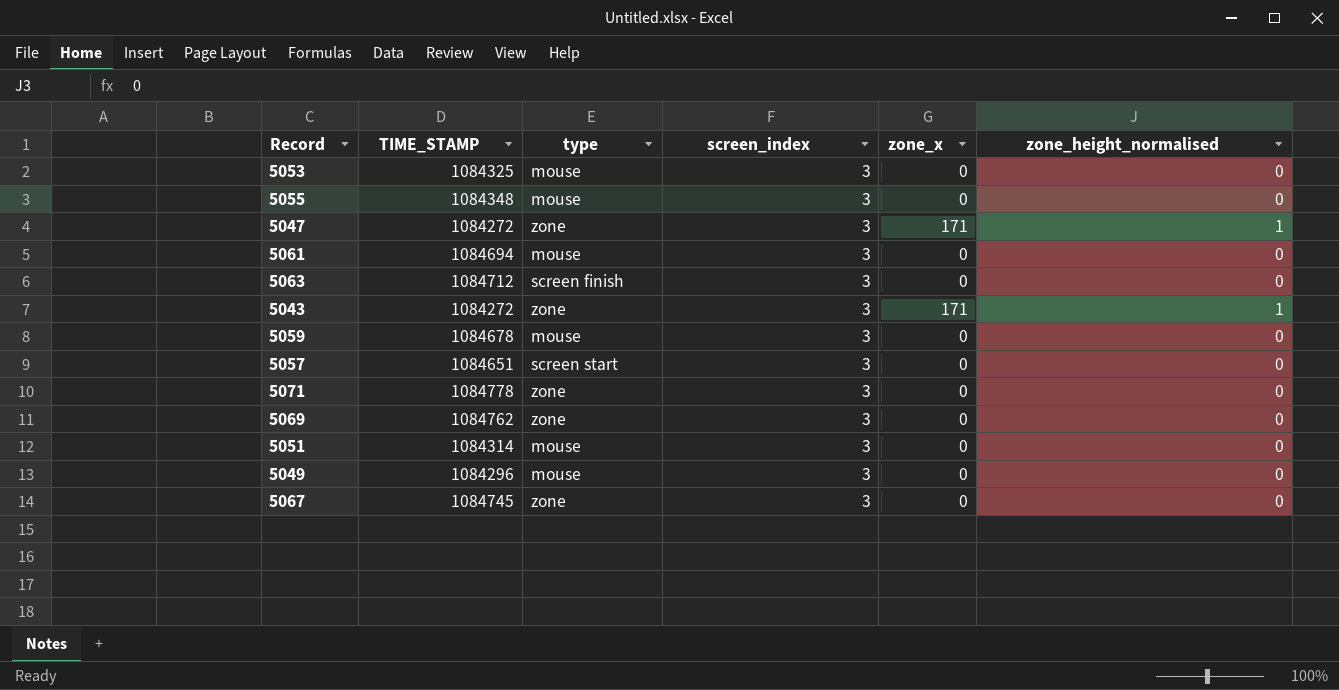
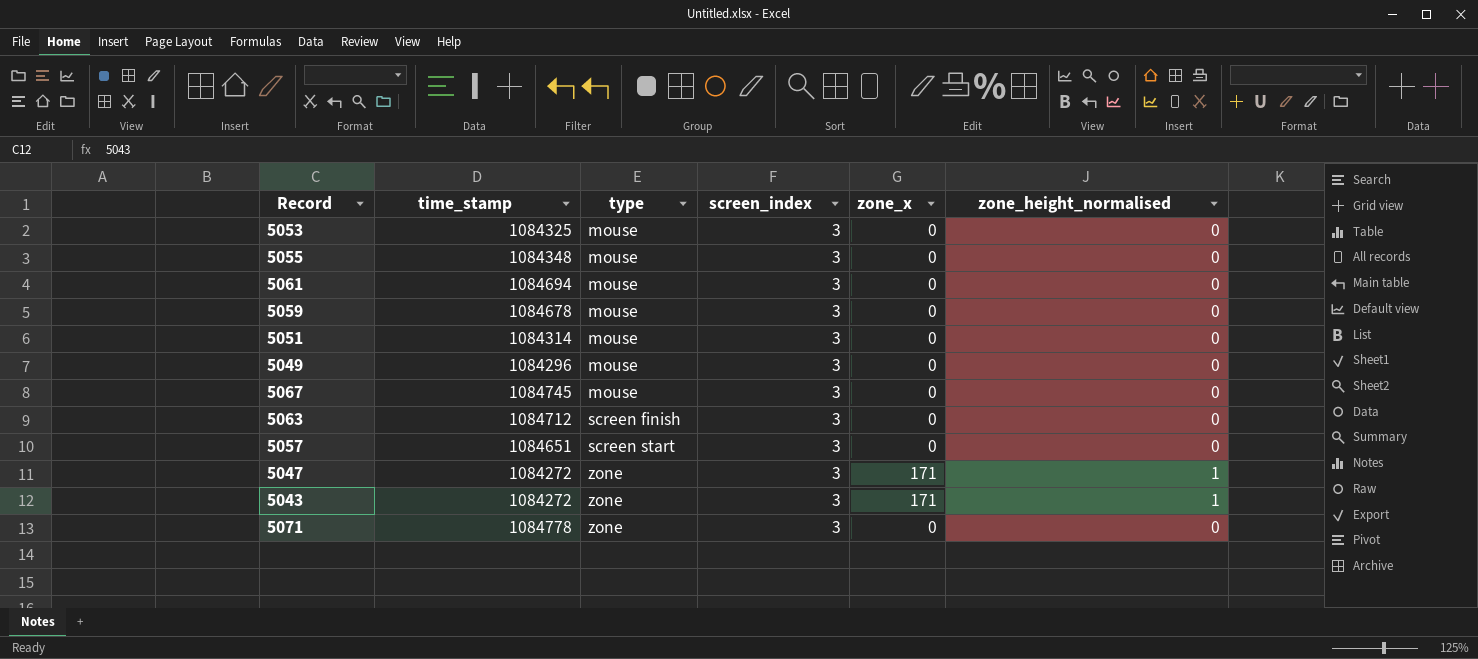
row order: none -> type ascending
column name: TIME_STAMP -> time_stamp
row 5069: 1084762 | zone | 3 | 0 | 0 -> none
5067 | type: zone -> mouse

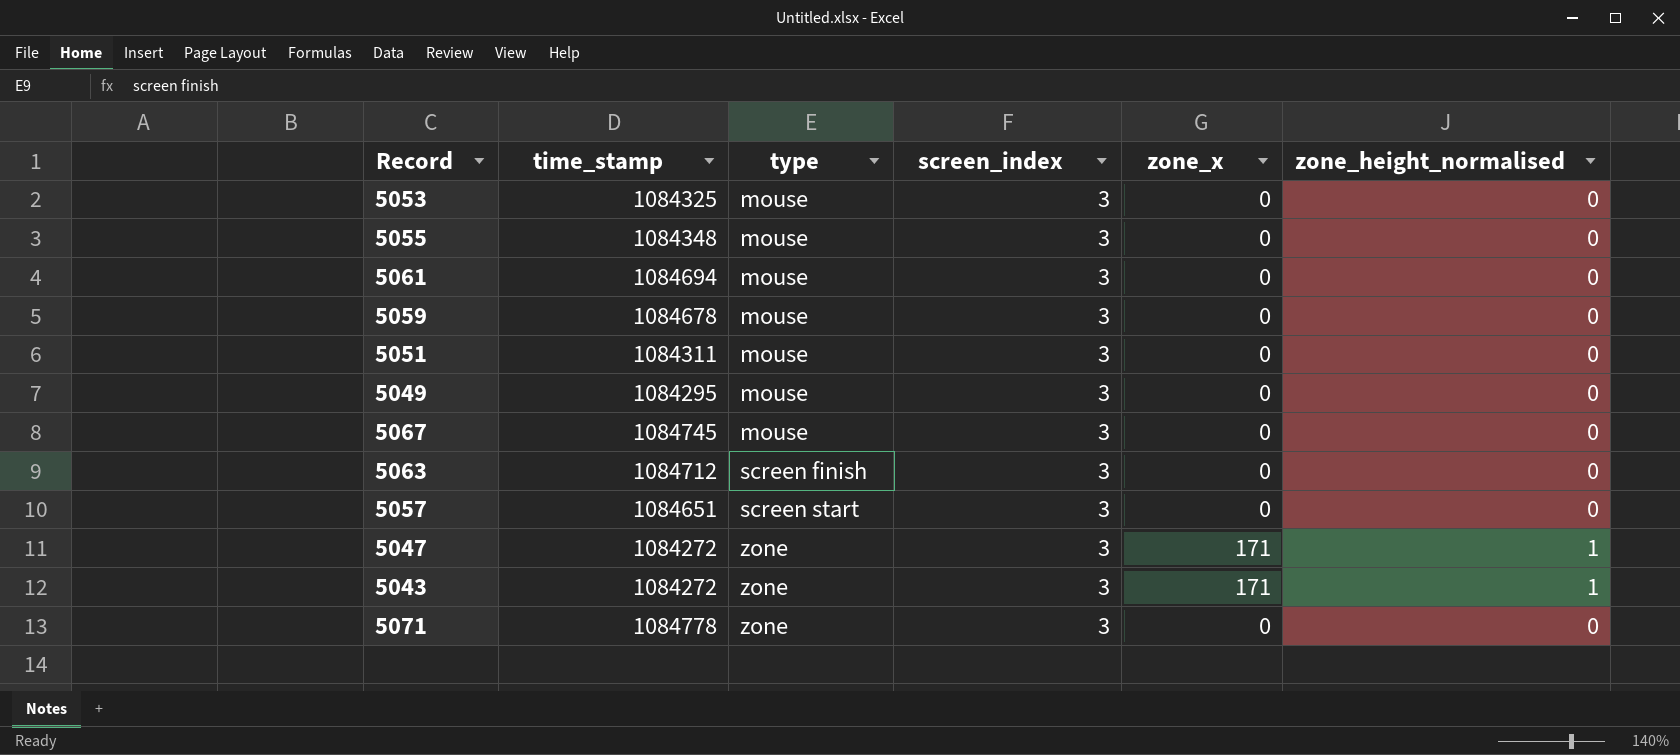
5051 | time_stamp: 1084314 -> 1084311
5049 | time_stamp: 1084296 -> 1084295

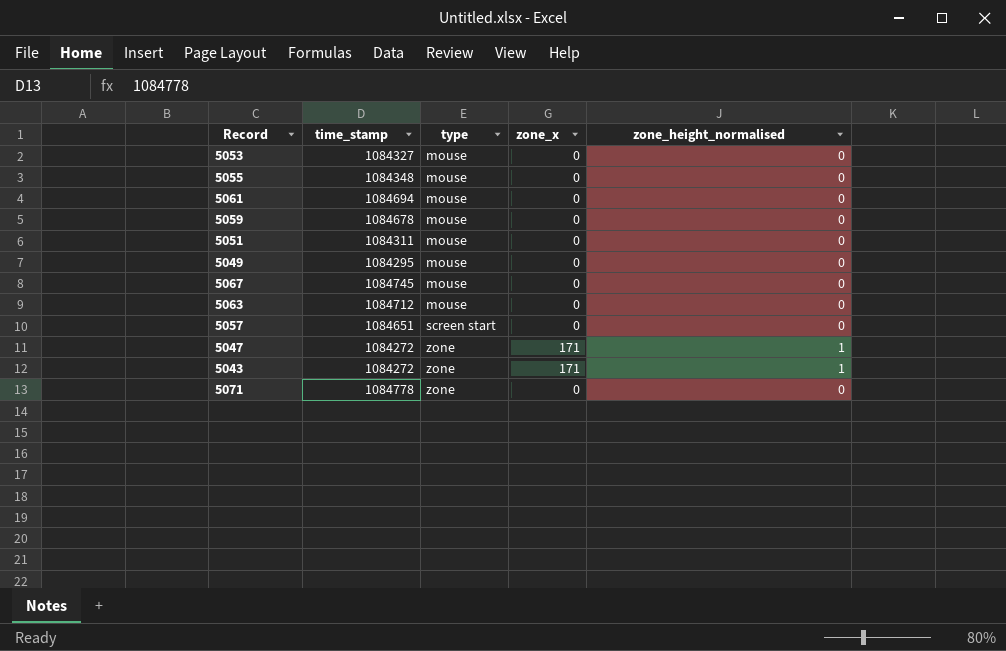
column screen_index | position: 4 -> none
5053 | time_stamp: 1084325 -> 1084327
5063 | type: screen finish -> mouse

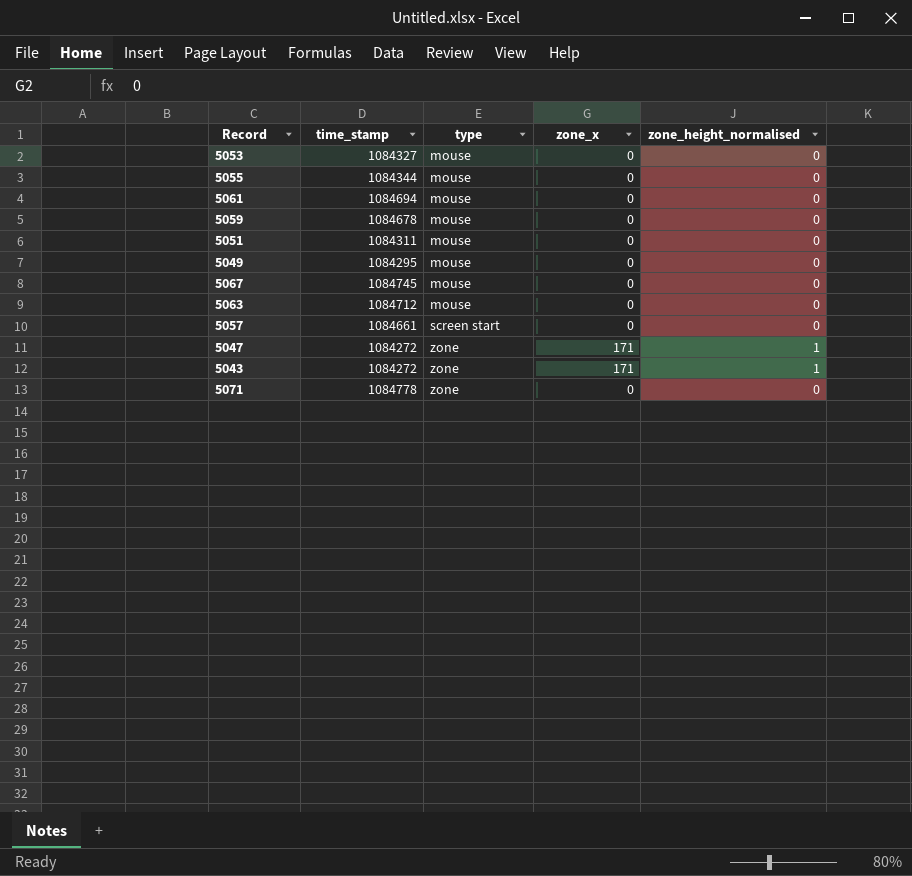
5055 | time_stamp: 1084348 -> 1084344
5057 | time_stamp: 1084651 -> 1084661

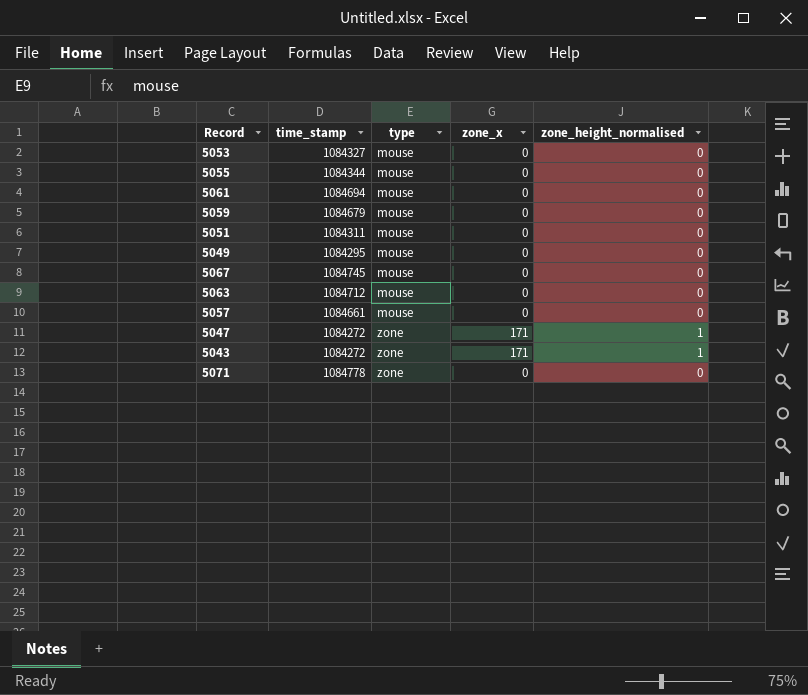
5059 | time_stamp: 1084678 -> 1084679
5057 | type: screen start -> mouse

